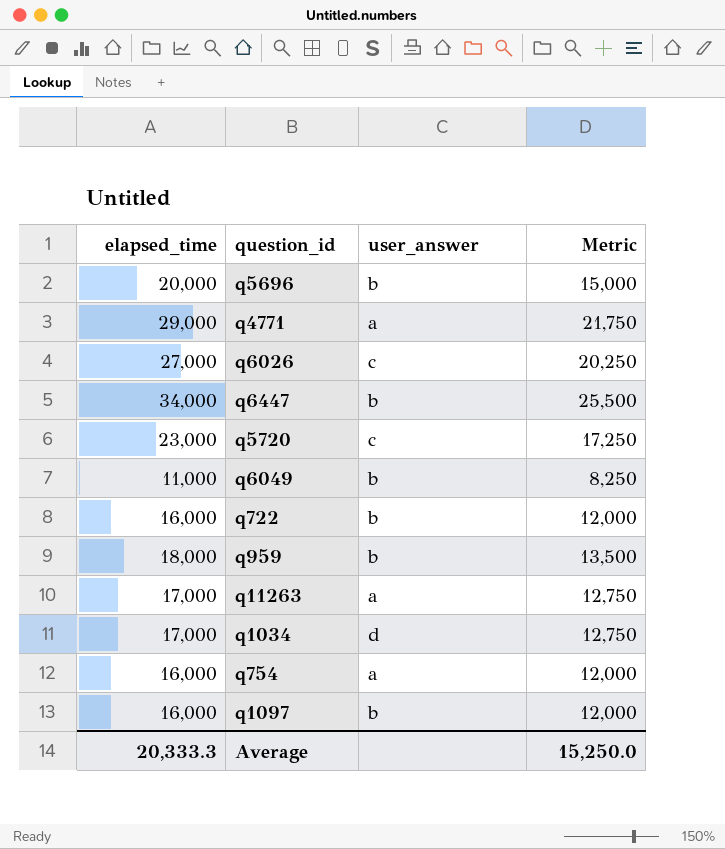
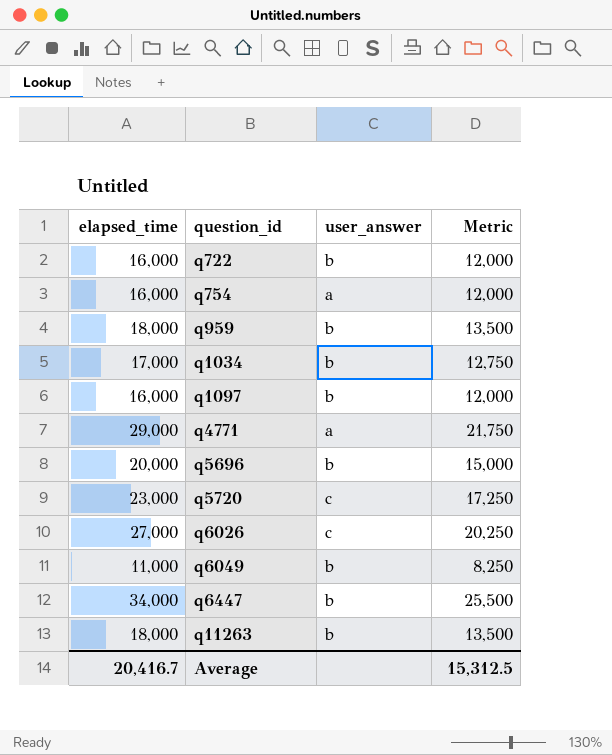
row order: none -> question_id ascending
q1034 | user_answer: d -> b
q11263 | elapsed_time: 17,000 -> 18,000
q11263 | user_answer: a -> b
q11263 | Metric: 12,750 -> 13,500
Average | elapsed_time: 20,333.3 -> 20,416.7
Average | Metric: 15,250.0 -> 15,312.5

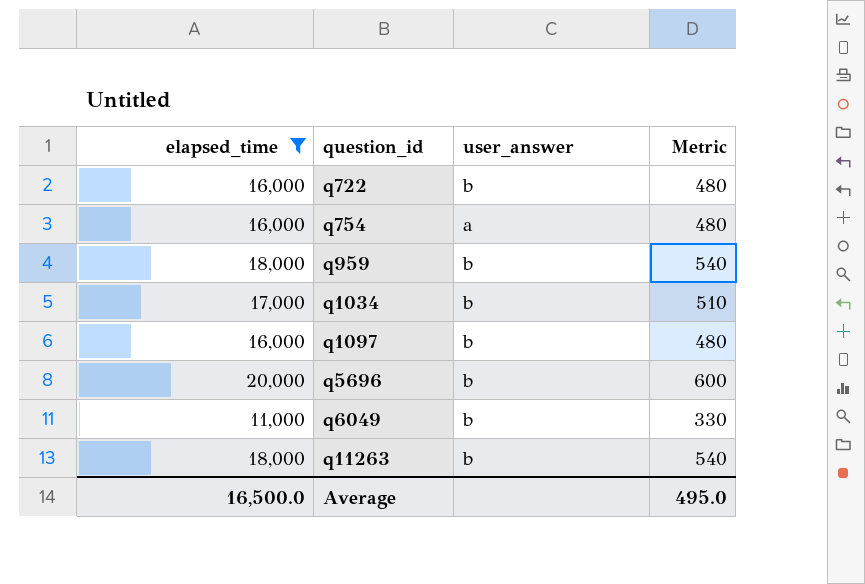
filter: none -> elapsed_time <= 20,000
column Metric | formula: [elapsed_time] * 0.75 -> [elapsed_time] * 0.03
Average | elapsed_time: 20,416.7 -> 16,500.0
Average | Metric: 15,312.5 -> 495.0

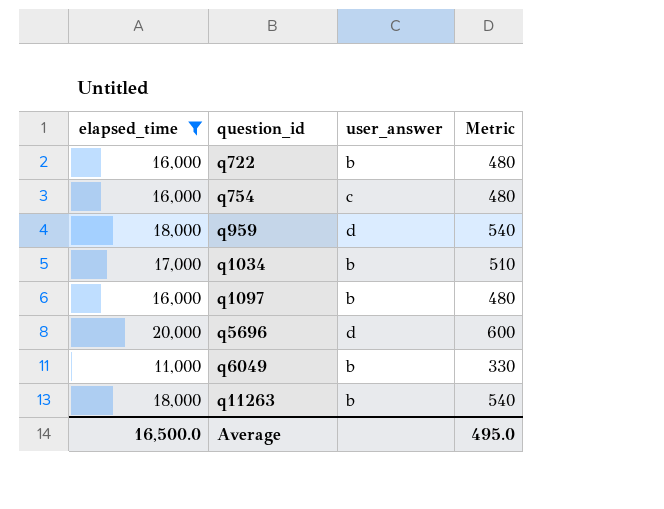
q754 | user_answer: a -> c
q959 | user_answer: b -> d
q5696 | user_answer: b -> d

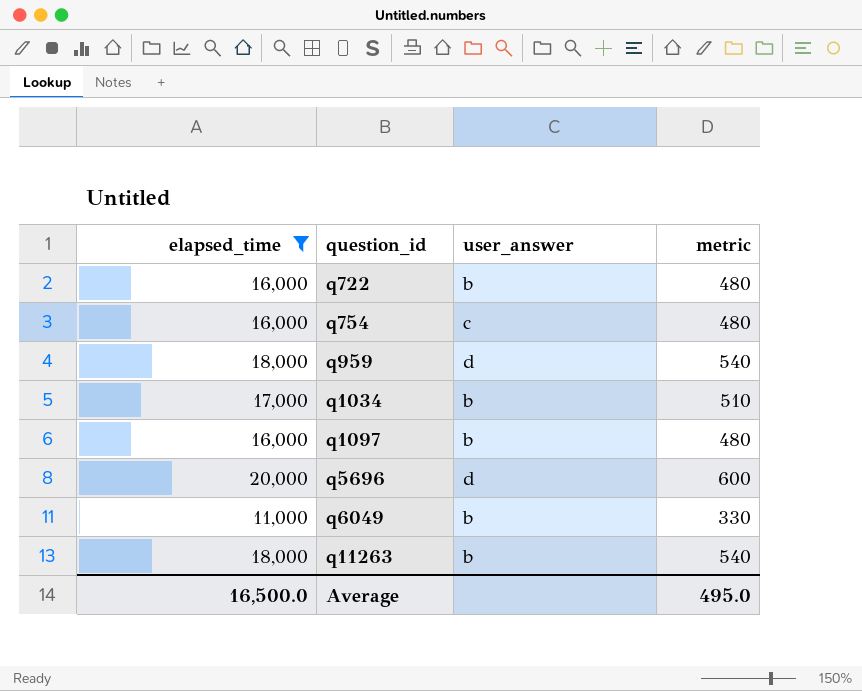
column name: Metric -> metric

